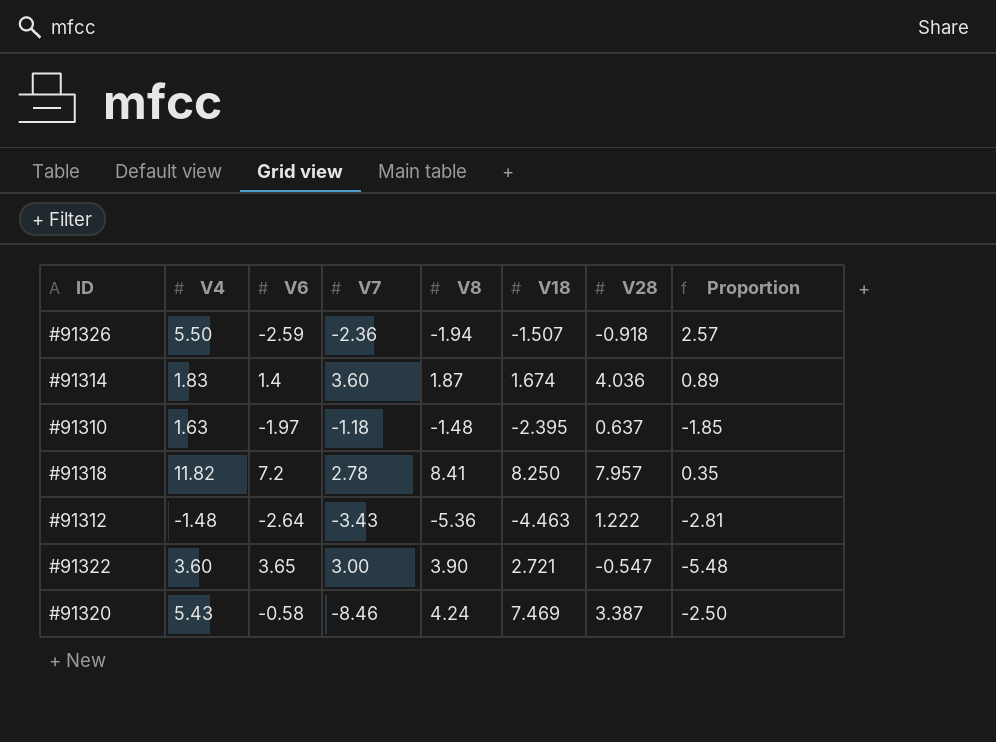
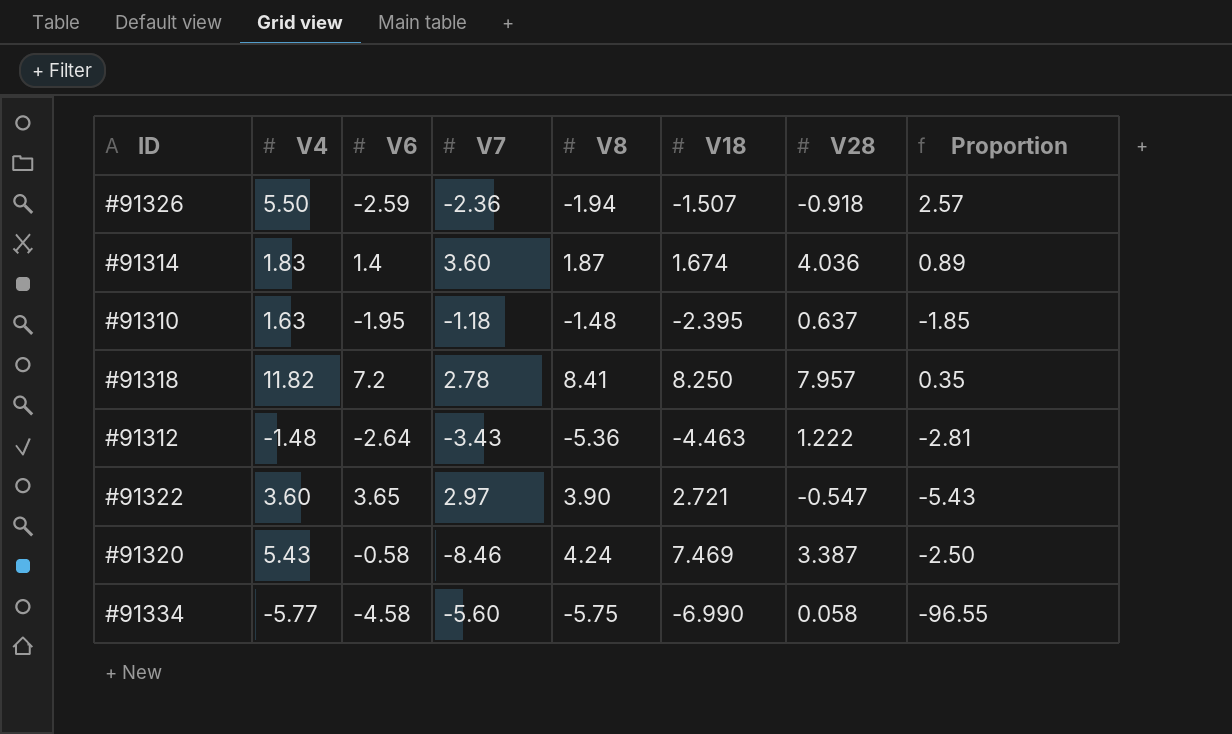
#91310 | V6: -1.97 -> -1.95
#91322 | V7: 3.00 -> 2.97
#91322 | Proportion: -5.48 -> -5.43
row #91334: none -> -5.77 | -4.58 | -5.60 | -5.75 | -6.990 | 0.058 | -96.55

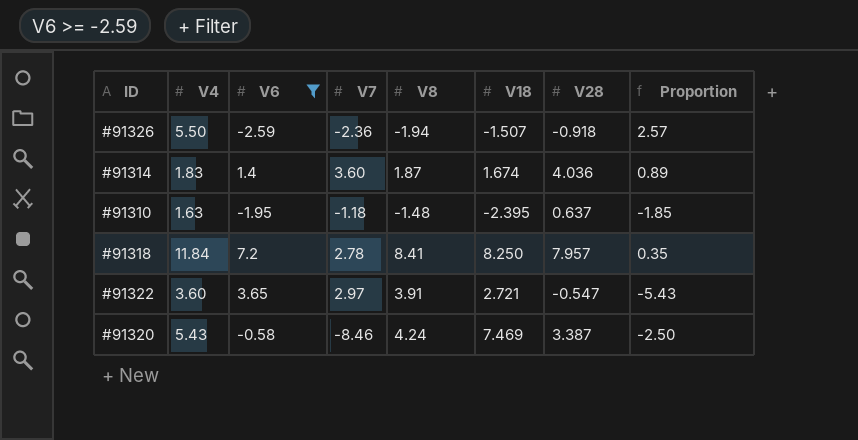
filter: none -> V6 >= -2.59
#91318 | V4: 11.82 -> 11.84
#91322 | V8: 3.90 -> 3.91

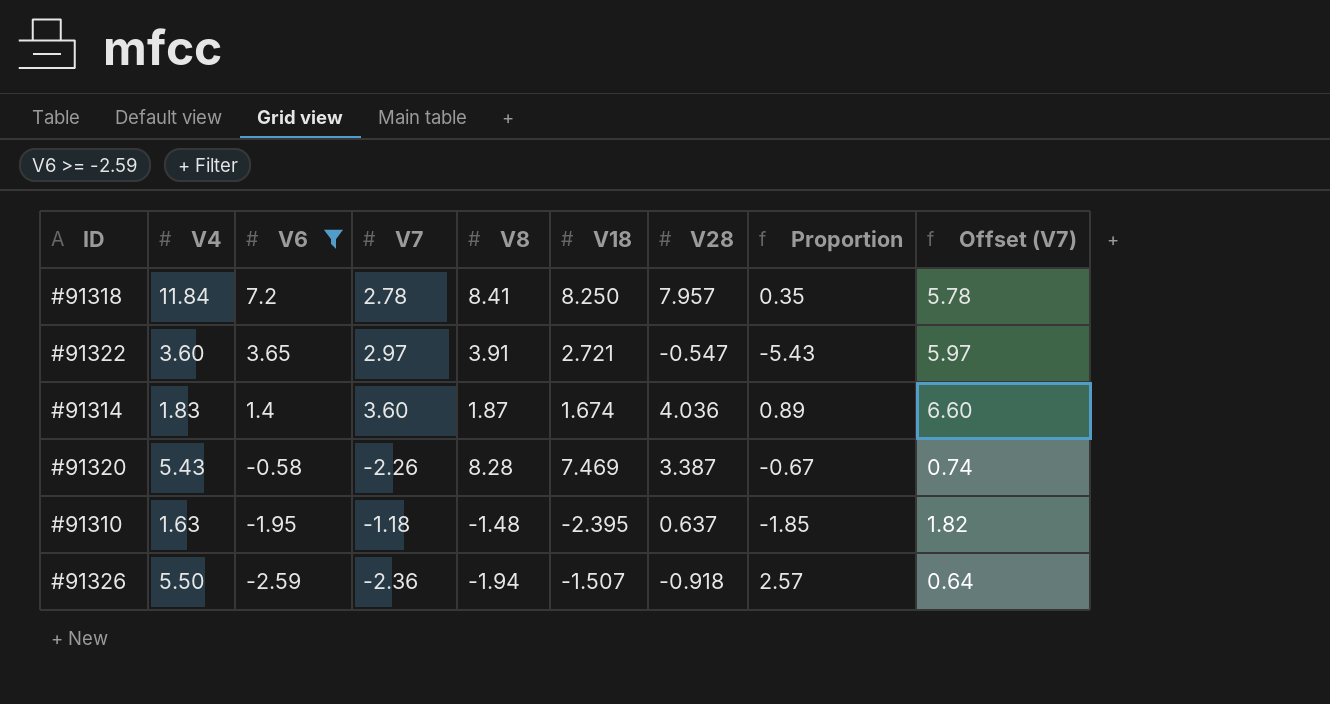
row order: none -> V6 descending
column Offset (V7) | formula: none -> [V7] + 3
#91320 | V7: -8.46 -> -2.26
#91320 | V8: 4.24 -> 8.28
#91320 | Proportion: -2.50 -> -0.67

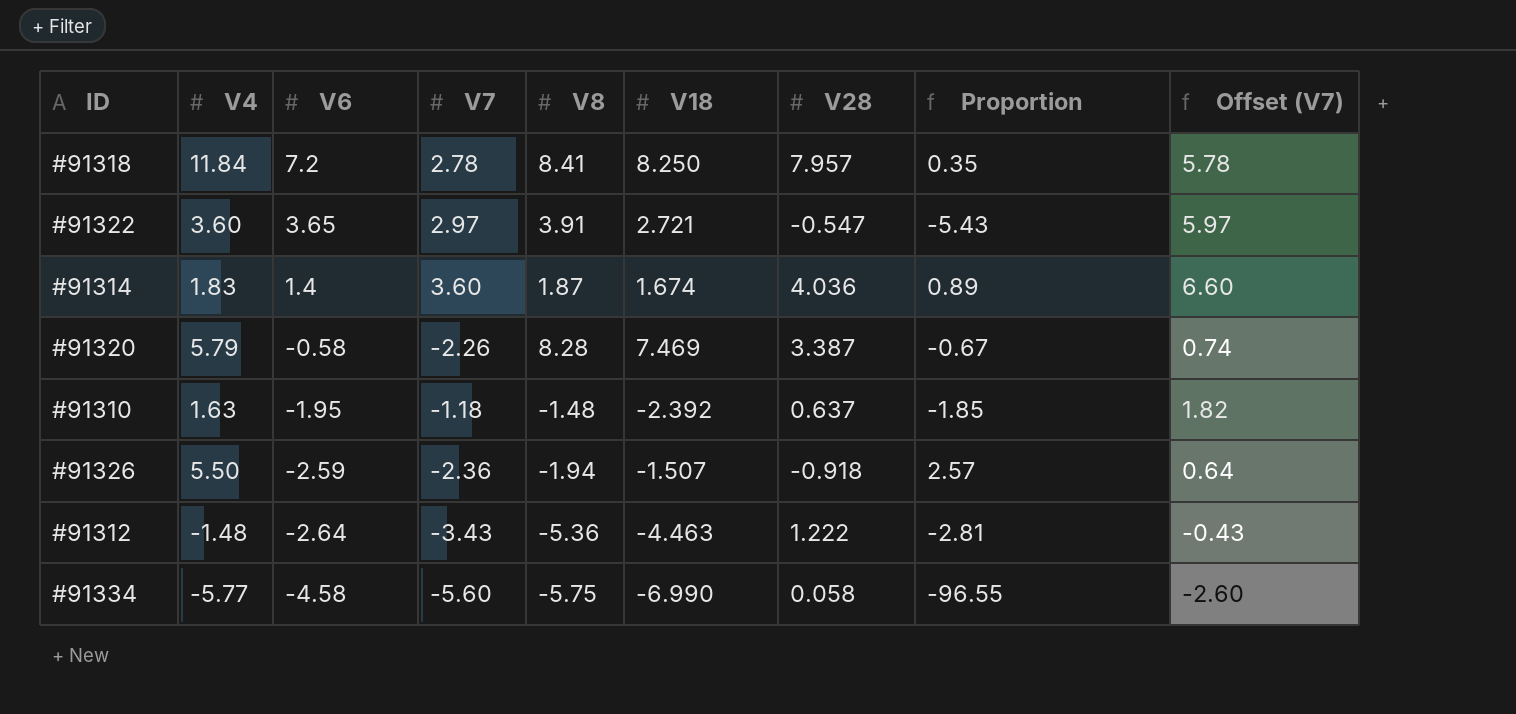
filter: V6 >= -2.59 -> none
#91320 | V4: 5.43 -> 5.79
#91310 | V18: -2.395 -> -2.392

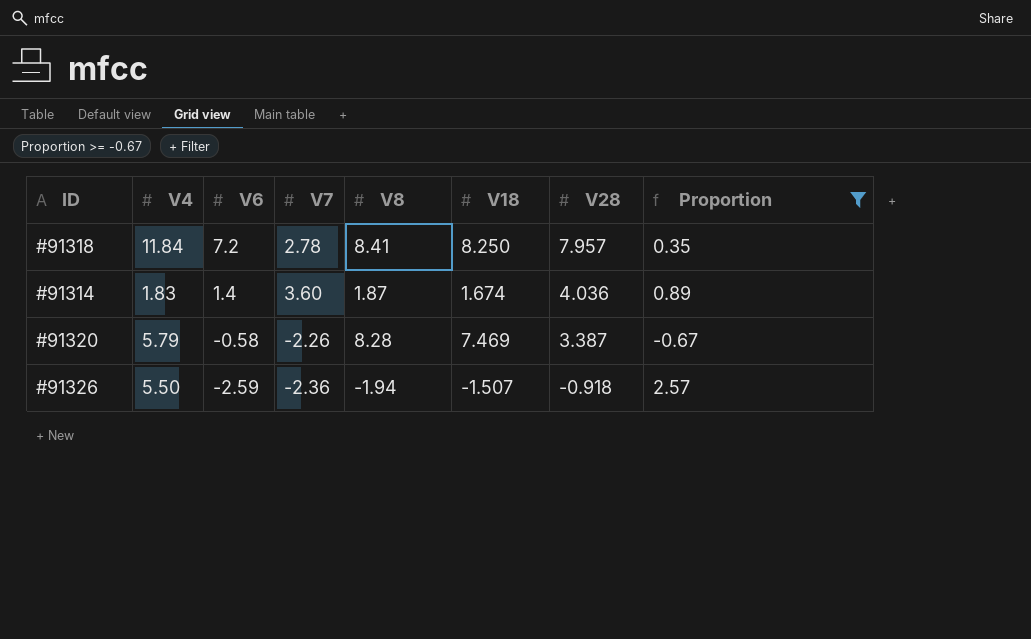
filter: none -> Proportion >= -0.67
column Offset (V7) | formula: [V7] + 3 -> none

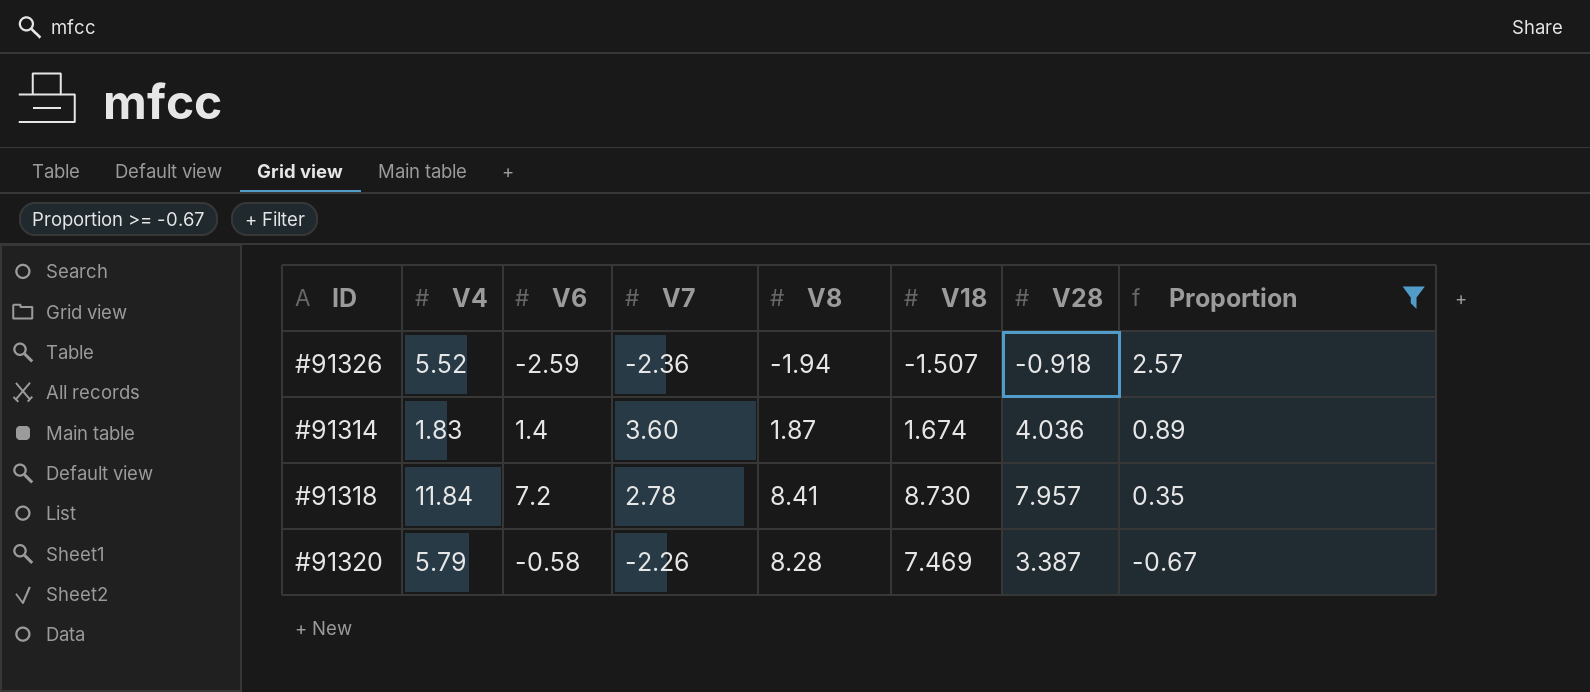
row order: V6 descending -> Proportion descending
#91326 | V4: 5.50 -> 5.52
#91318 | V18: 8.250 -> 8.730

